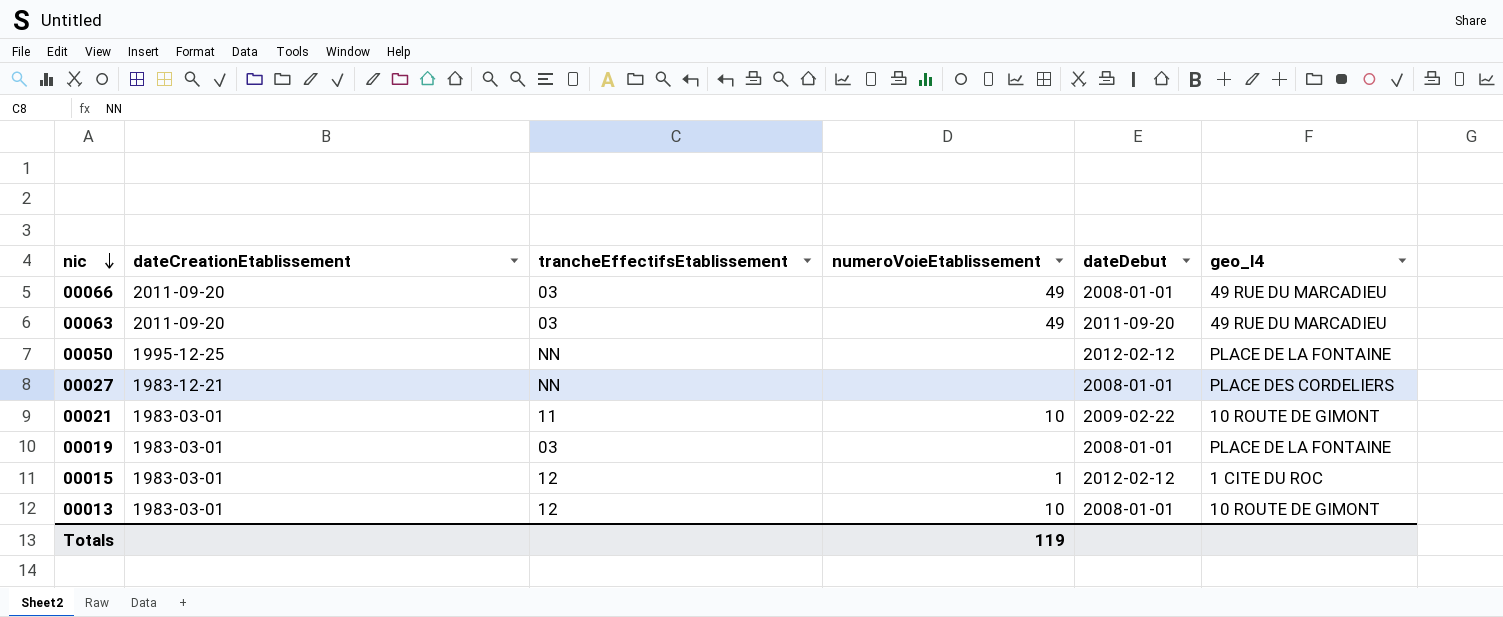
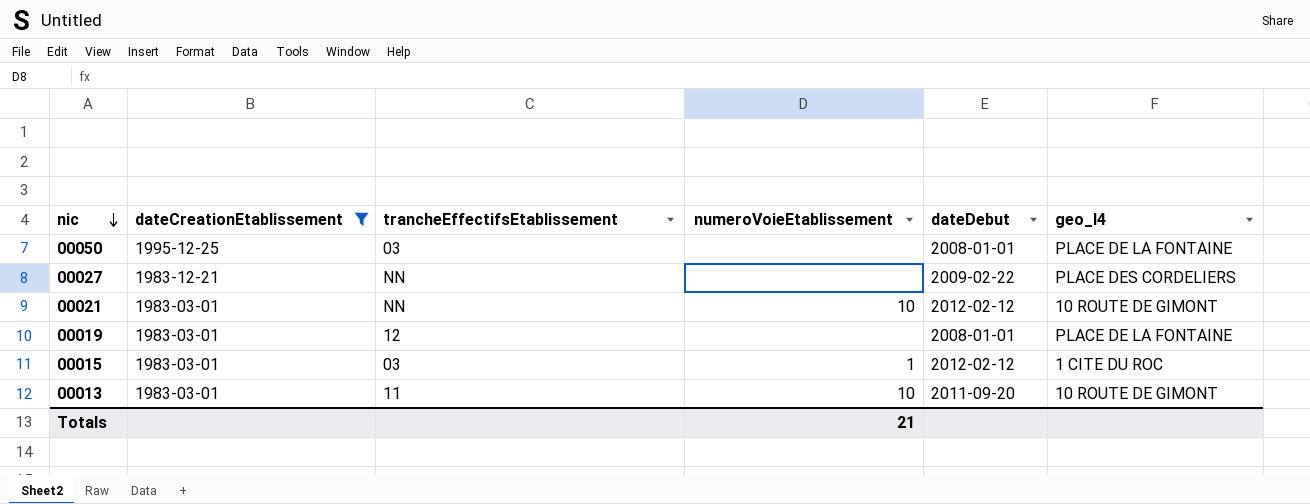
filter: none -> dateCreationEtablissement != 2011-09-20
00050 | trancheEffectifsEtablissement: NN -> 03
00050 | dateDebut: 2012-02-12 -> 2008-01-01
00027 | dateDebut: 2008-01-01 -> 2009-02-22
00021 | trancheEffectifsEtablissement: 11 -> NN
00021 | dateDebut: 2009-02-22 -> 2012-02-12
00019 | trancheEffectifsEtablissement: 03 -> 12
00015 | trancheEffectifsEtablissement: 12 -> 03
00013 | trancheEffectifsEtablissement: 12 -> 11
00013 | dateDebut: 2008-01-01 -> 2011-09-20
Totals | numeroVoieEtablissement: 119 -> 21

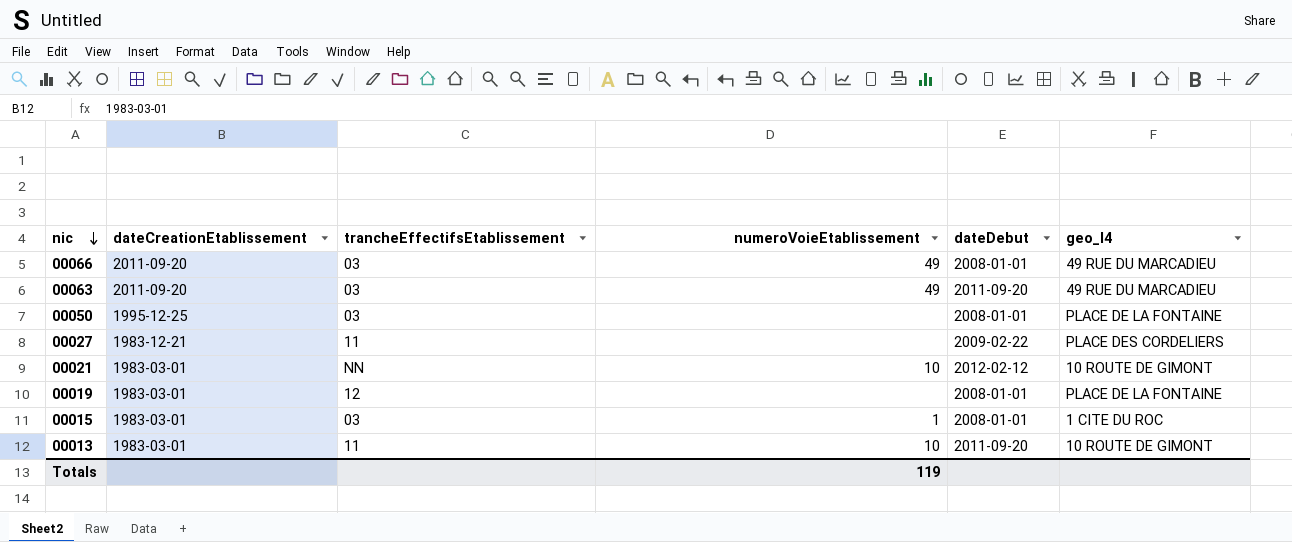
filter: dateCreationEtablissement != 2011-09-20 -> none
00027 | trancheEffectifsEtablissement: NN -> 11
00015 | dateDebut: 2012-02-12 -> 2008-01-01
Totals | numeroVoieEtablissement: 21 -> 119

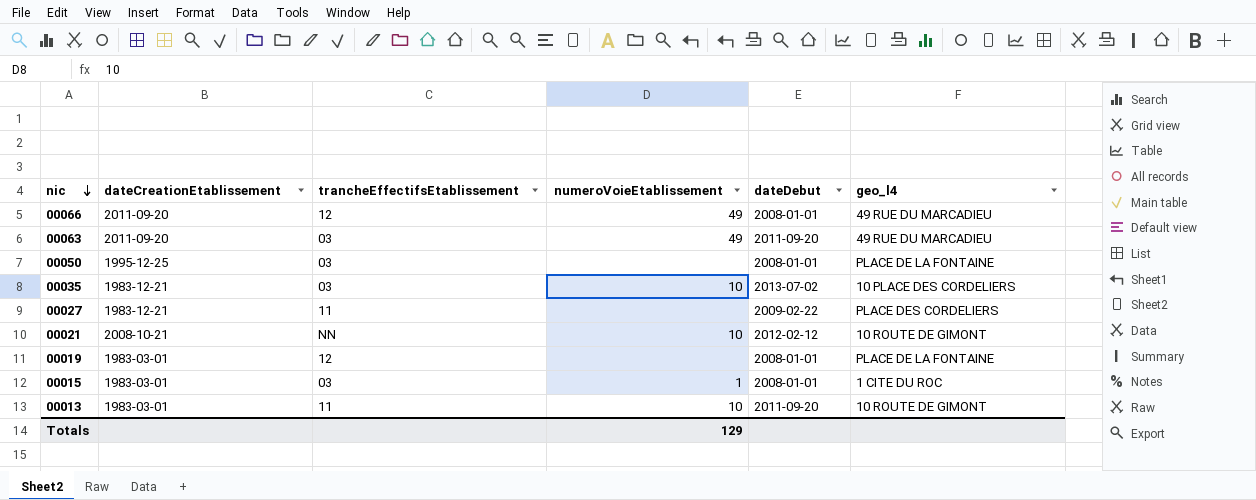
00066 | trancheEffectifsEtablissement: 03 -> 12
row 00035: none -> 1983-12-21 | 03 | 10 | 2013-07-02 | 10 PLACE DES CORDELIERS
00021 | dateCreationEtablissement: 1983-03-01 -> 2008-10-21
Totals | numeroVoieEtablissement: 119 -> 129

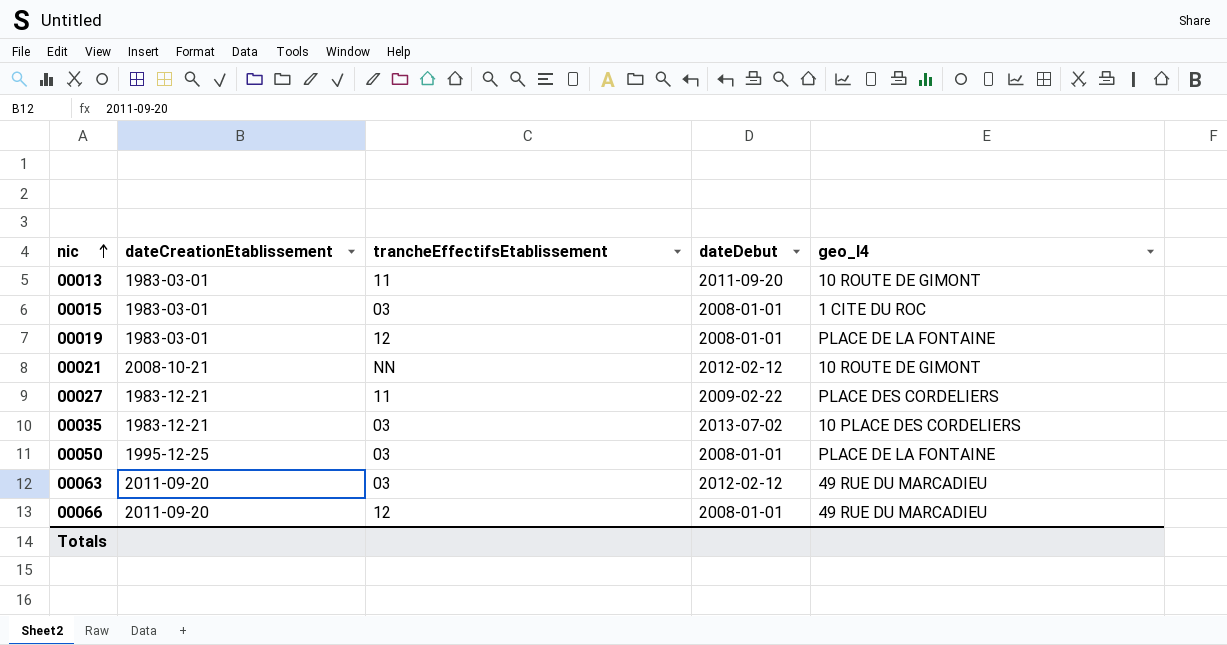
row order: nic descending -> nic ascending
column numeroVoieEtablissement | position: 4 -> none
00063 | dateDebut: 2011-09-20 -> 2012-02-12

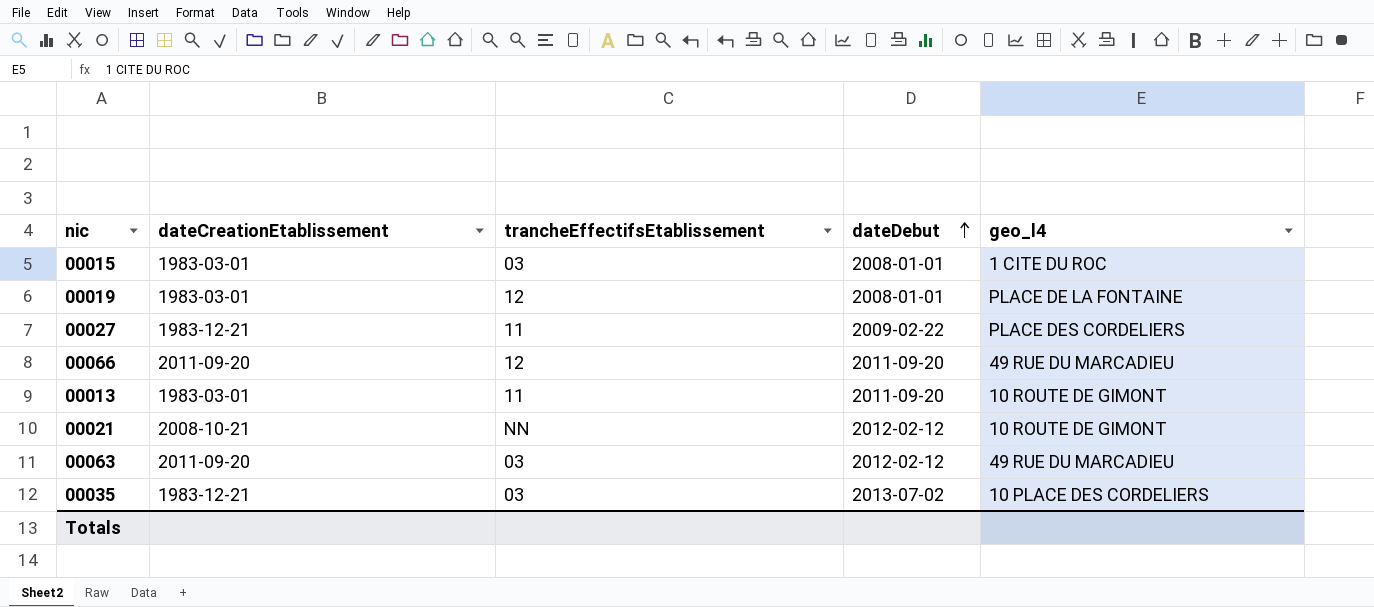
row order: nic ascending -> dateDebut ascending
row 00050: 1995-12-25 | 03 | 2008-01-01 | PLACE DE LA FONTAINE -> none
00066 | dateDebut: 2008-01-01 -> 2011-09-20

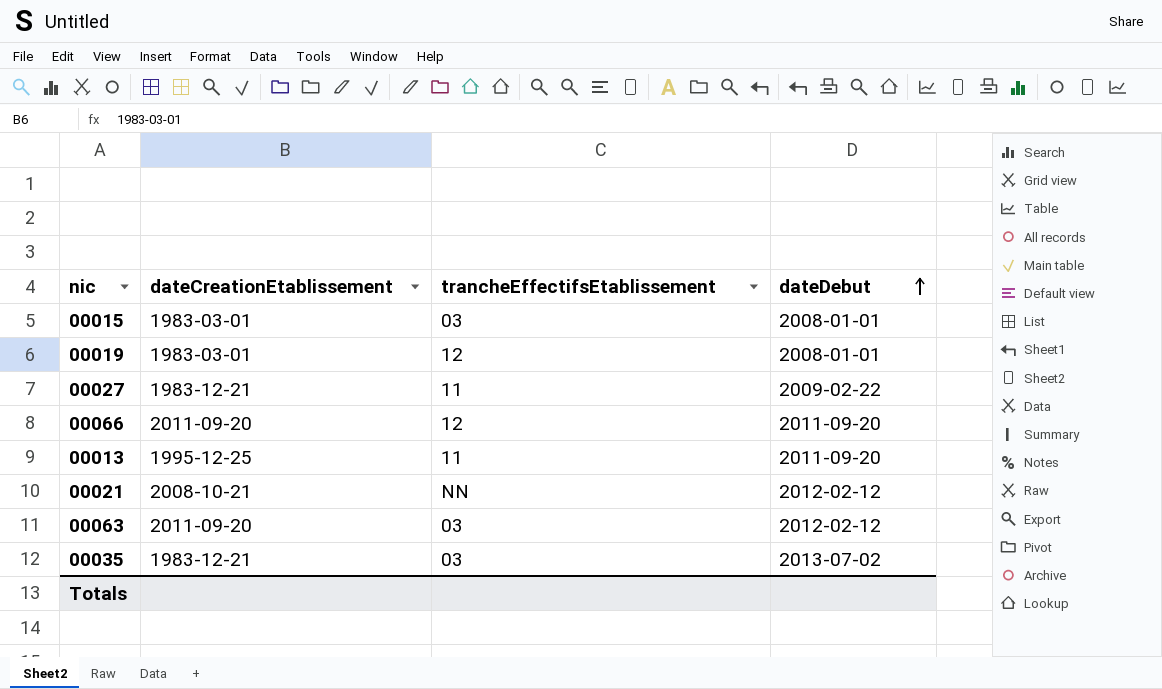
column geo_l4 | position: 5 -> none
00013 | dateCreationEtablissement: 1983-03-01 -> 1995-12-25

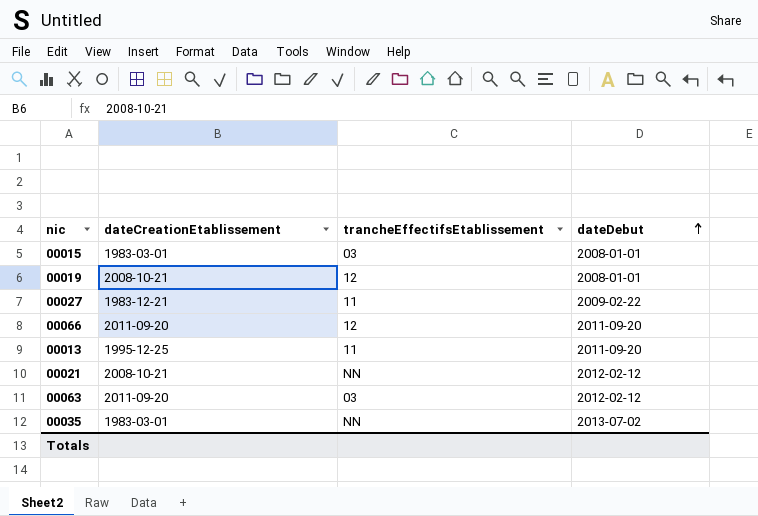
00019 | dateCreationEtablissement: 1983-03-01 -> 2008-10-21
00035 | dateCreationEtablissement: 1983-12-21 -> 1983-03-01
00035 | trancheEffectifsEtablissement: 03 -> NN

